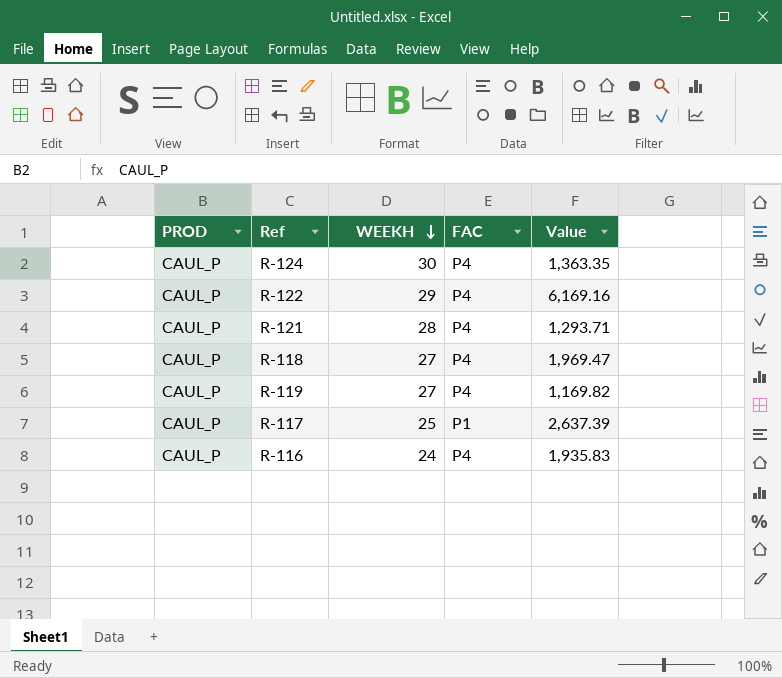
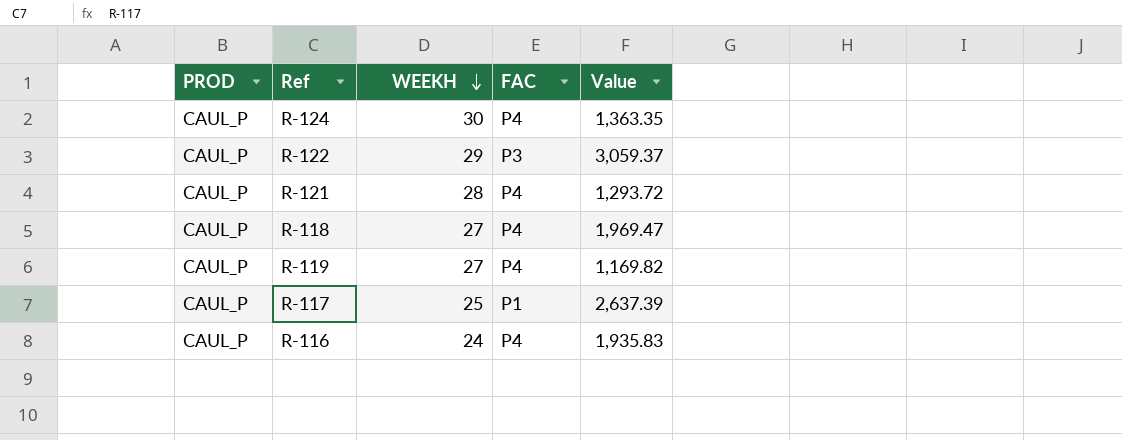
R-122 | FAC: P4 -> P3
R-122 | Value: 6,169.16 -> 3,059.37
R-121 | Value: 1,293.71 -> 1,293.72

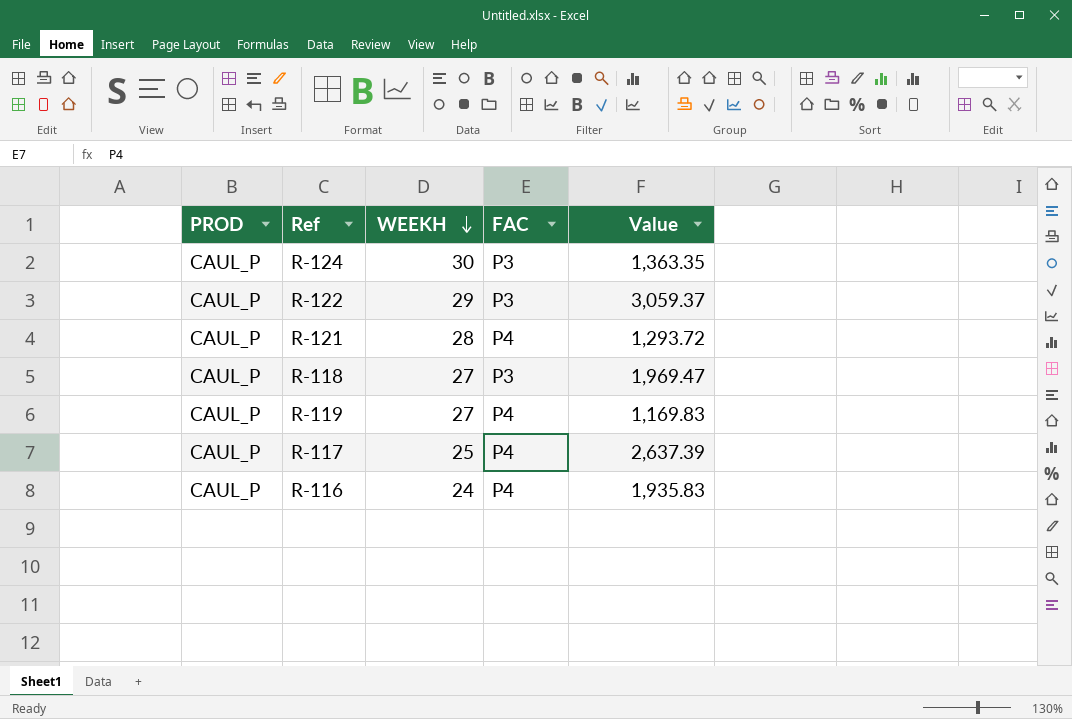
R-124 | FAC: P4 -> P3
R-118 | FAC: P4 -> P3
R-119 | Value: 1,169.82 -> 1,169.83
R-117 | FAC: P1 -> P4

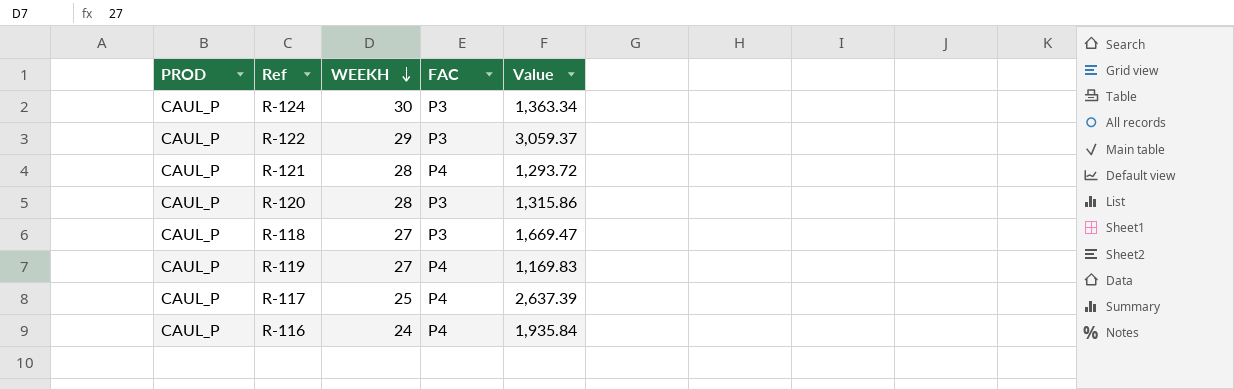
R-124 | Value: 1,363.35 -> 1,363.34
row R-120: none -> CAUL_P | 28 | P3 | 1,315.86
R-118 | Value: 1,969.47 -> 1,669.47
R-116 | Value: 1,935.83 -> 1,935.84

